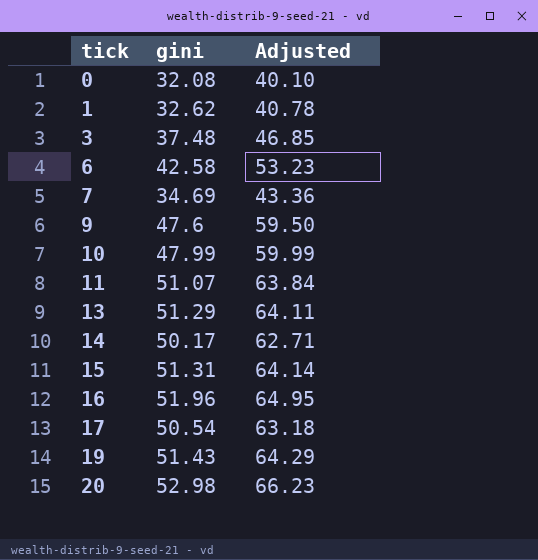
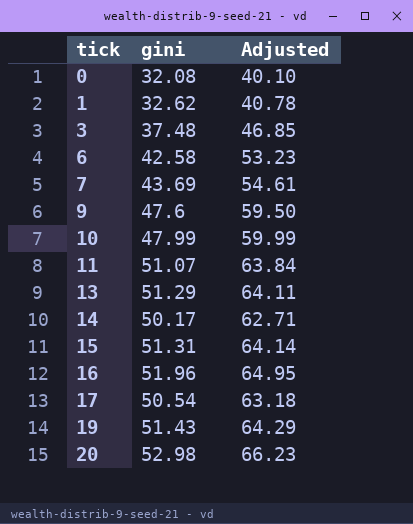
7 | gini: 34.69 -> 43.69
7 | Adjusted: 43.36 -> 54.61

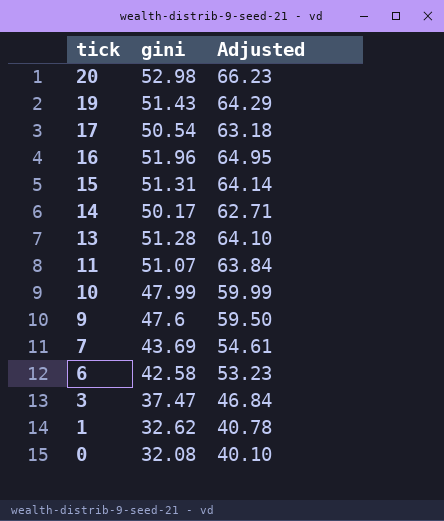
row order: tick ascending -> tick descending
13 | gini: 51.29 -> 51.28
13 | Adjusted: 64.11 -> 64.10
3 | gini: 37.48 -> 37.47
3 | Adjusted: 46.85 -> 46.84

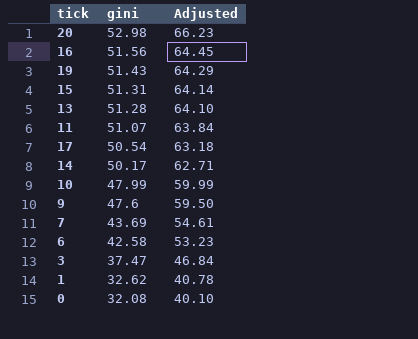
row order: tick descending -> gini descending
16 | gini: 51.96 -> 51.56
16 | Adjusted: 64.95 -> 64.45

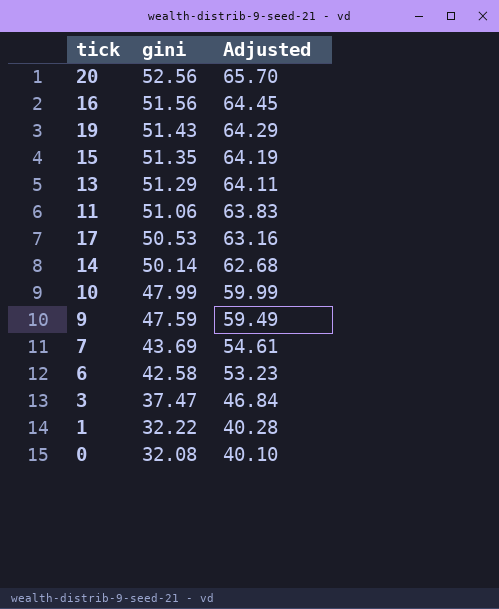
20 | gini: 52.98 -> 52.56
20 | Adjusted: 66.23 -> 65.70
15 | gini: 51.31 -> 51.35
15 | Adjusted: 64.14 -> 64.19
13 | gini: 51.28 -> 51.29
13 | Adjusted: 64.10 -> 64.11
11 | gini: 51.07 -> 51.06
11 | Adjusted: 63.84 -> 63.83
17 | gini: 50.54 -> 50.53
17 | Adjusted: 63.18 -> 63.16
14 | gini: 50.17 -> 50.14
14 | Adjusted: 62.71 -> 62.68
9 | gini: 47.6 -> 47.59
9 | Adjusted: 59.50 -> 59.49
1 | gini: 32.62 -> 32.22
1 | Adjusted: 40.78 -> 40.28

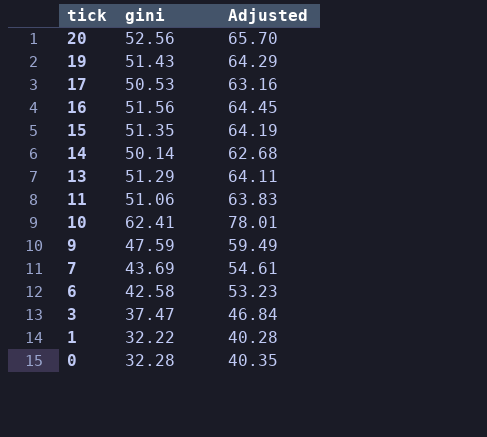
row order: gini descending -> tick descending
10 | gini: 47.99 -> 62.41
10 | Adjusted: 59.99 -> 78.01
0 | gini: 32.08 -> 32.28
0 | Adjusted: 40.10 -> 40.35

